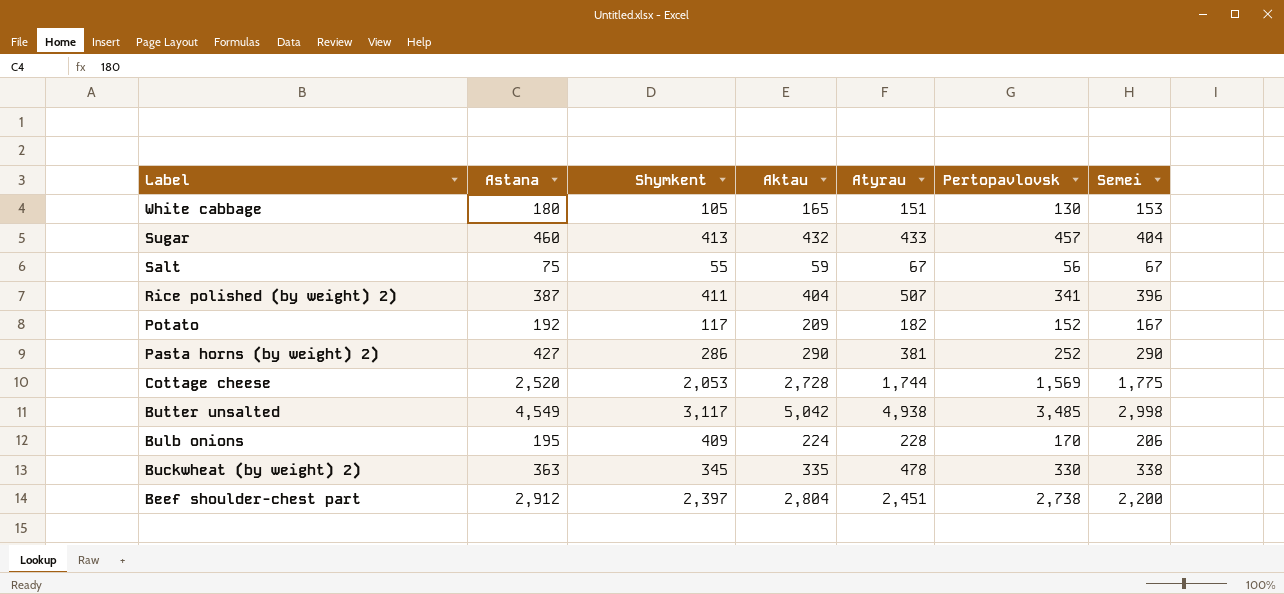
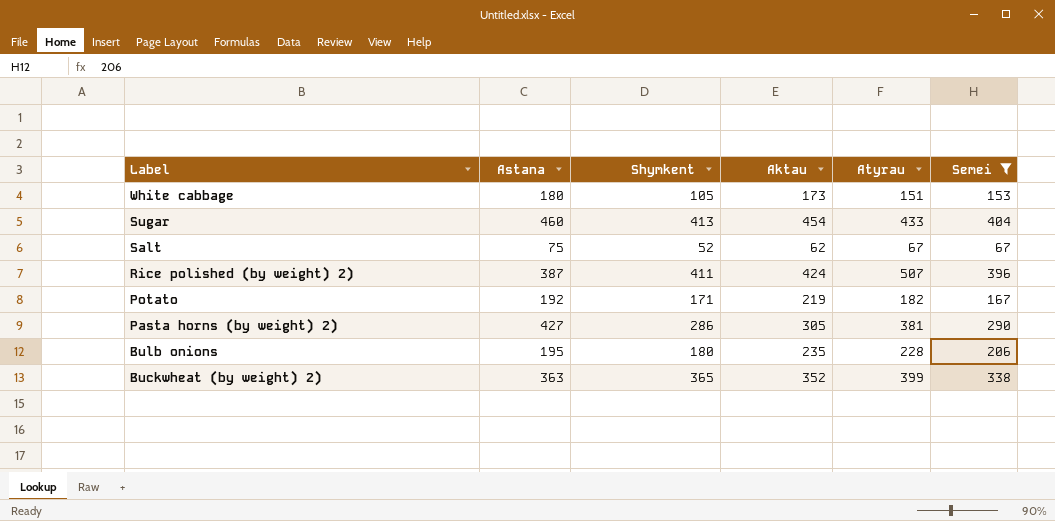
filter: none -> Semei <= 404
column Pertopavlovsk | position: 6 -> none
White cabbage | Aktau: 165 -> 173
Sugar | Aktau: 432 -> 454
Salt | Shymkent: 55 -> 52
Salt | Aktau: 59 -> 62
Rice polished (by weight) 2) | Aktau: 404 -> 424
Potato | Shymkent: 117 -> 171
Potato | Aktau: 209 -> 219
Pasta horns (by weight) 2) | Aktau: 290 -> 305
Bulb onions | Shymkent: 409 -> 180
Bulb onions | Aktau: 224 -> 235
Buckwheat (by weight) 2) | Shymkent: 345 -> 365
Buckwheat (by weight) 2) | Aktau: 335 -> 352
Buckwheat (by weight) 2) | Atyrau: 478 -> 399

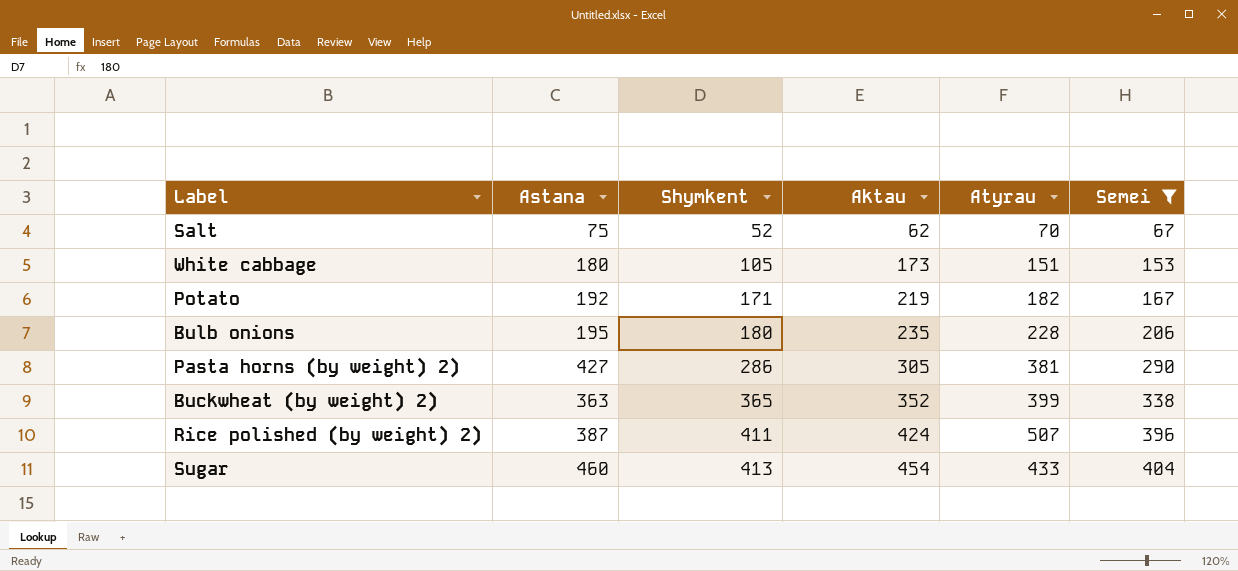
row order: Label descending -> Shymkent ascending
Salt | Atyrau: 67 -> 70

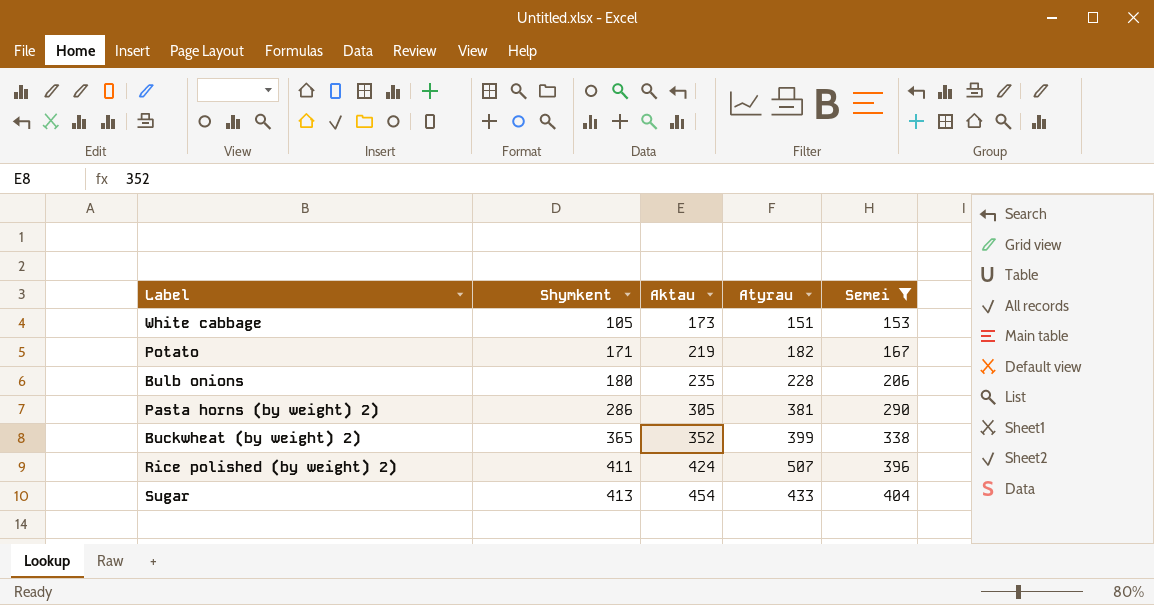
column Astana | position: 2 -> none
row Salt: 75 | 52 | 62 | 70 | 67 -> none

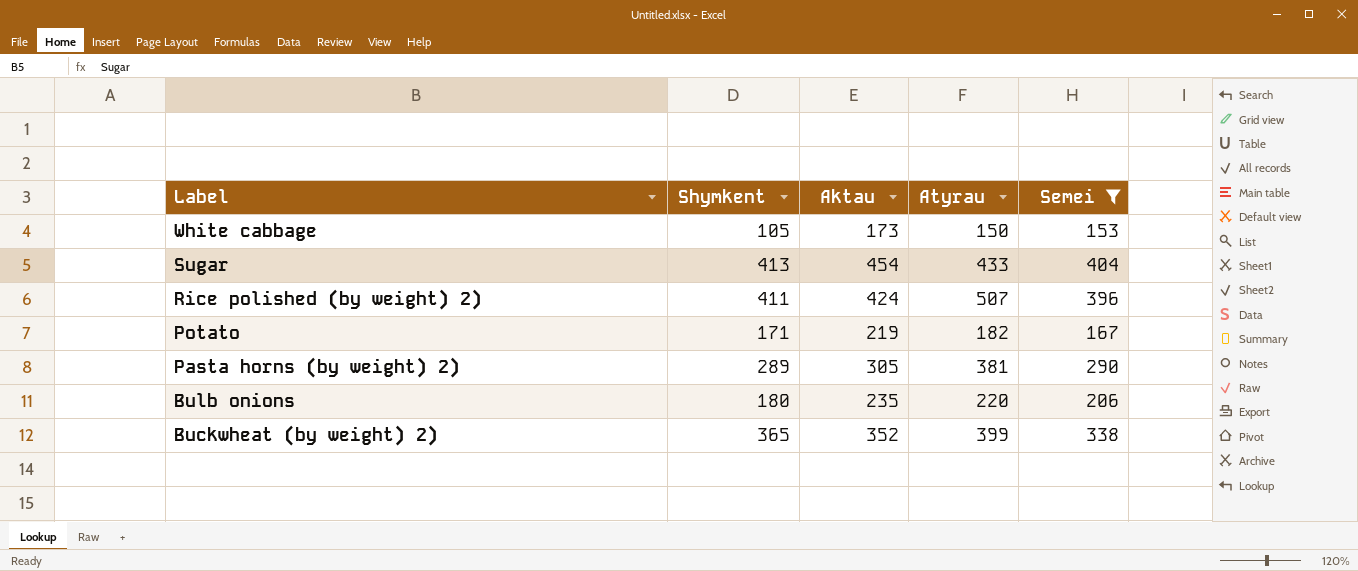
row order: Shymkent ascending -> Label descending
White cabbage | Atyrau: 151 -> 150
Pasta horns (by weight) 2) | Shymkent: 286 -> 289
Bulb onions | Atyrau: 228 -> 220

